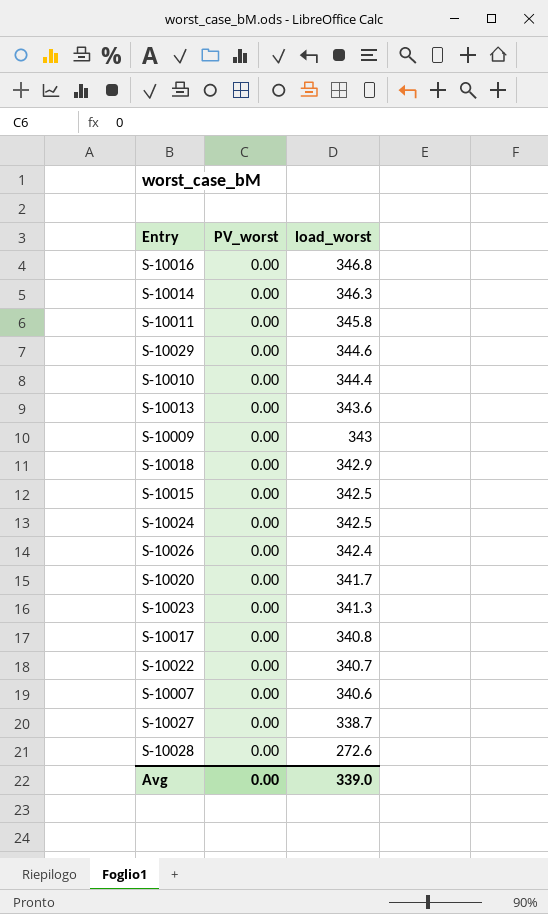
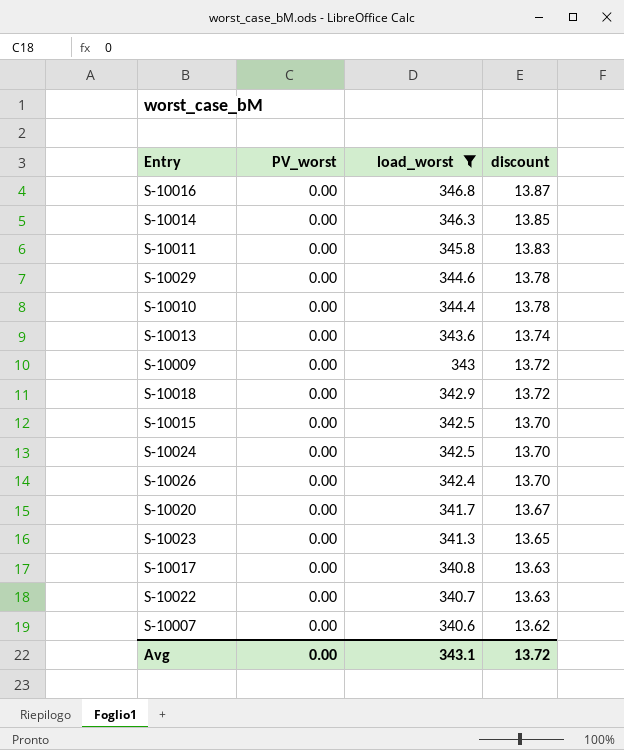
filter: none -> load_worst >= 340.6
column discount | formula: none -> [load_worst] * 0.04
Avg | load_worst: 339.0 -> 343.1

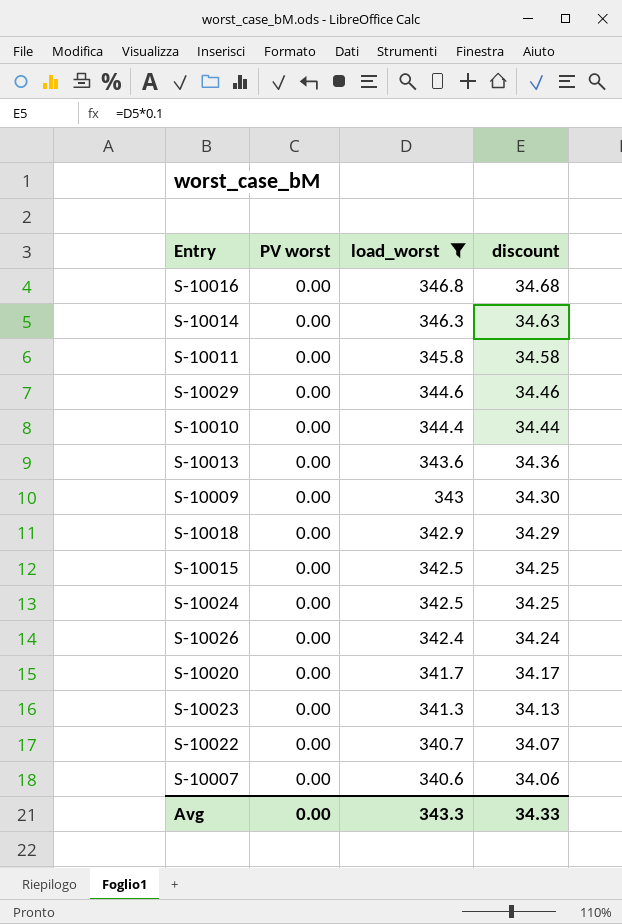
column name: PV_worst -> PV worst
column discount | formula: [load_worst] * 0.04 -> [load_worst] * 0.1
row S-10017: 0.00 | 340.8 | 13.63 -> none
Avg | load_worst: 343.1 -> 343.3
Avg | discount: 13.72 -> 34.33

